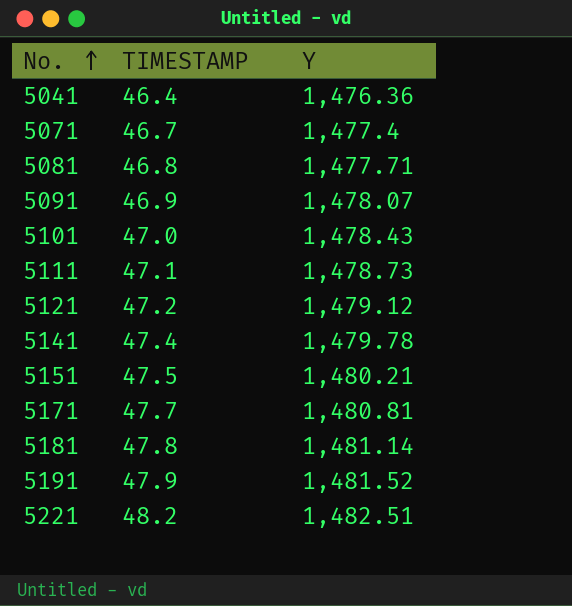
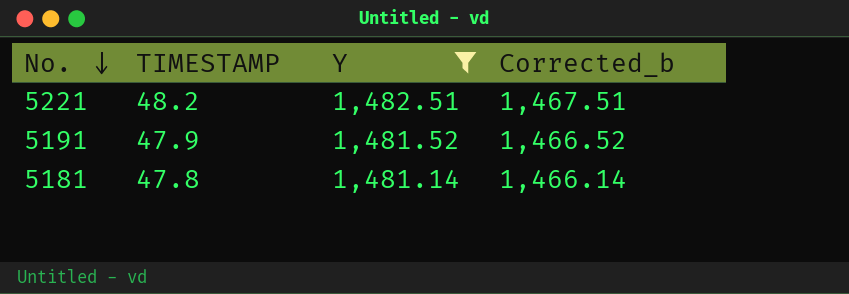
filter: none -> Y >= 1,481.14
row order: No. ascending -> No. descending
column Corrected_b | formula: none -> [Y] - 15

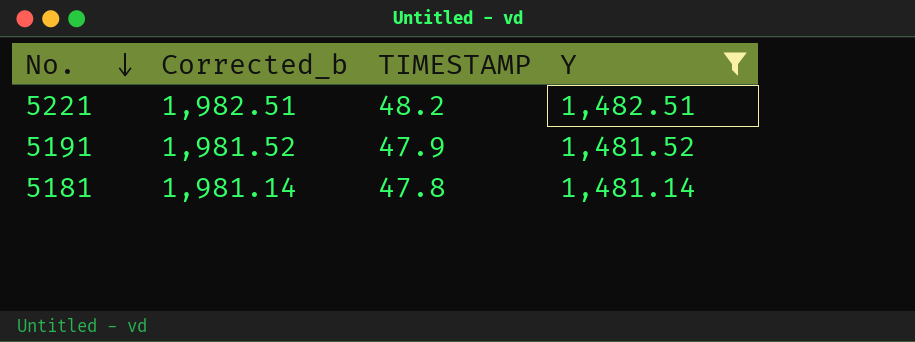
column Corrected_b | formula: [Y] - 15 -> [Y] + 500
column Corrected_b | position: 4 -> 2

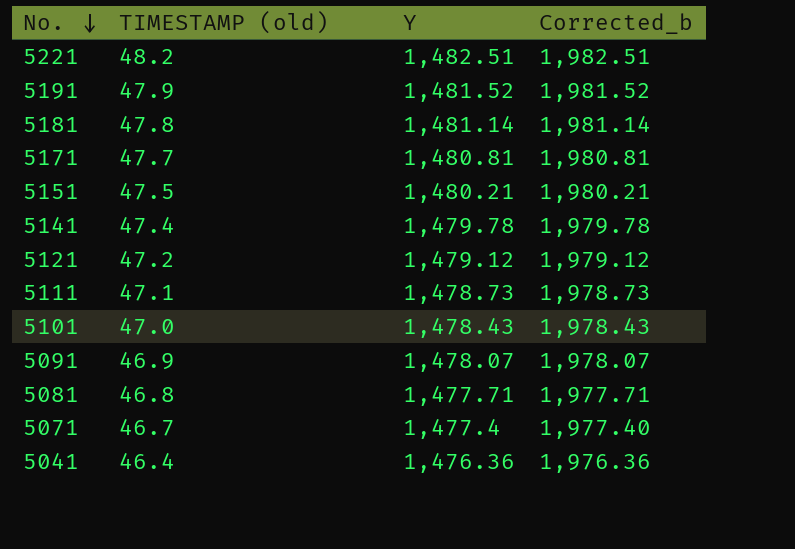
filter: Y >= 1,481.14 -> none
column name: TIMESTAMP -> TIMESTAMP (old)
column Corrected_b | position: 2 -> 4

